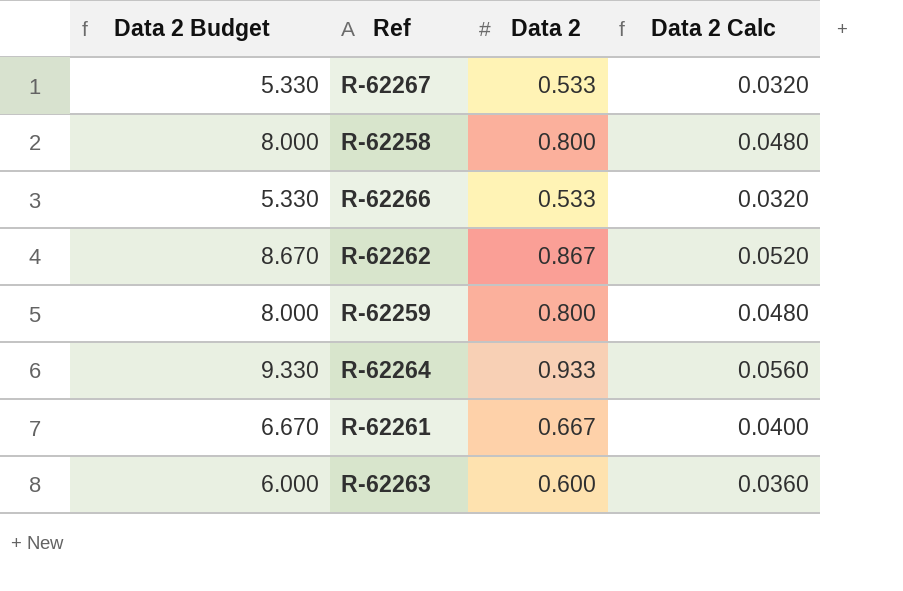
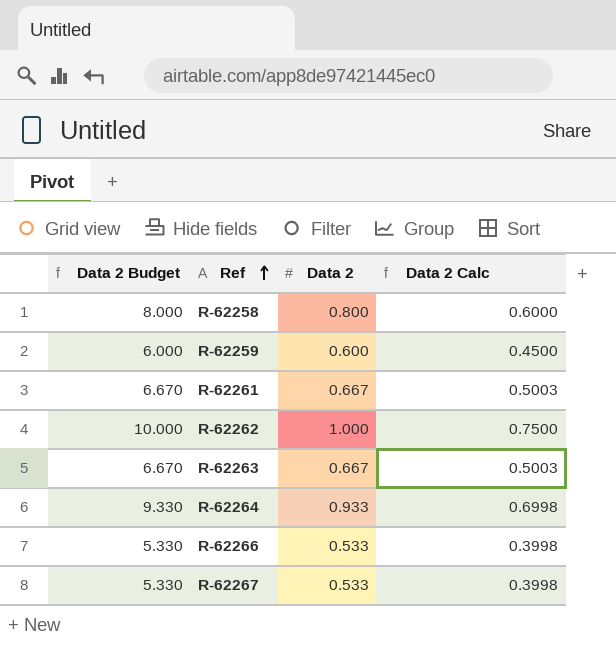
row order: none -> Ref ascending
column Data 2 Calc | formula: [Data 2] * 0.06 -> [Data 2] * 0.75
R-62259 | Data 2 Budget: 8.000 -> 6.000
R-62259 | Data 2: 0.800 -> 0.600
R-62262 | Data 2 Budget: 8.670 -> 10.000
R-62262 | Data 2: 0.867 -> 1.000
R-62263 | Data 2 Budget: 6.000 -> 6.670
R-62263 | Data 2: 0.600 -> 0.667

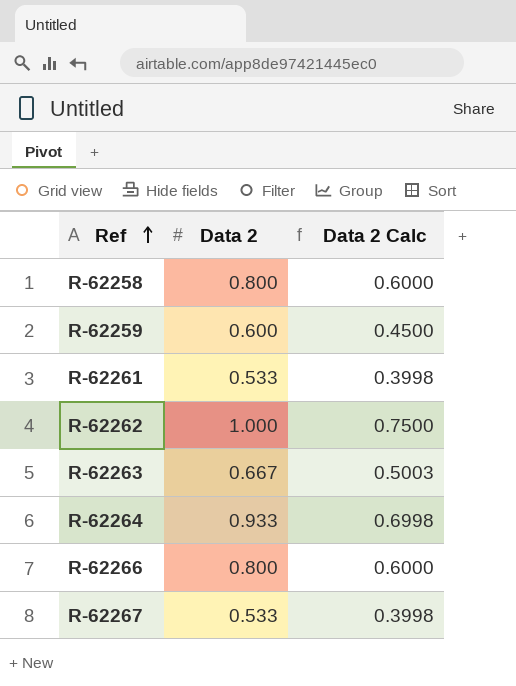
column Data 2 Budget | formula: [Data 2] * 10 -> none
R-62261 | Data 2: 0.667 -> 0.533
R-62261 | Data 2 Calc: 0.5003 -> 0.3998
R-62266 | Data 2: 0.533 -> 0.800
R-62266 | Data 2 Calc: 0.3998 -> 0.6000

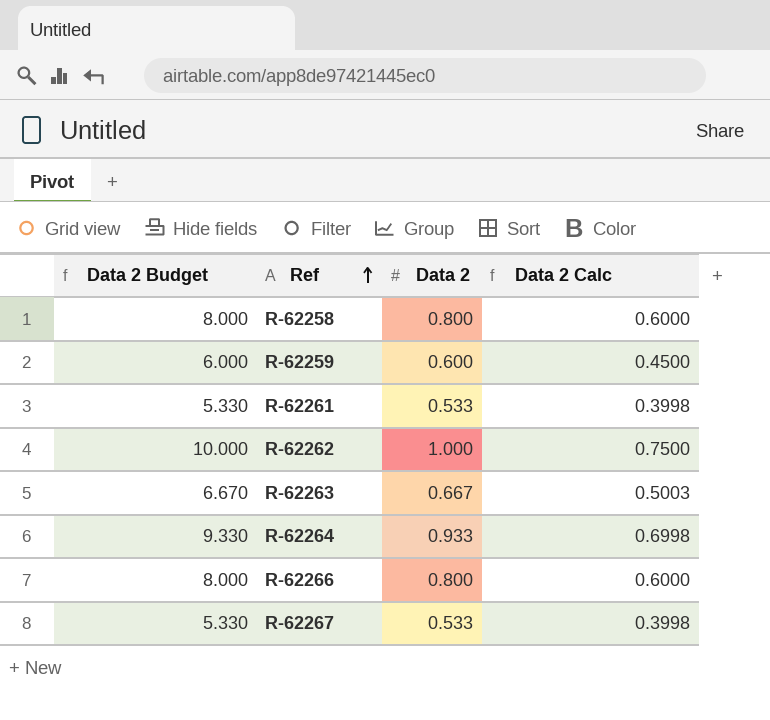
column Data 2 Budget | formula: none -> [Data 2] * 10

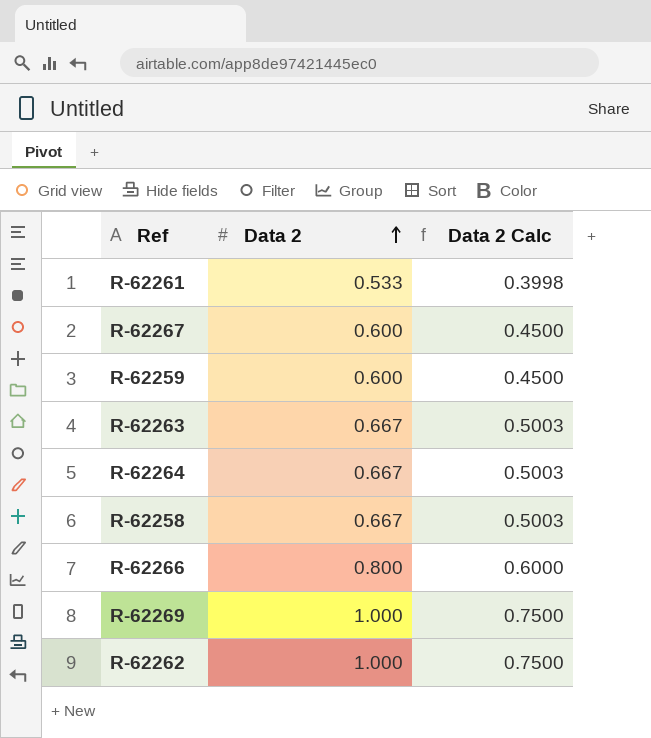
row order: Ref ascending -> Data 2 ascending
column Data 2 Budget | formula: [Data 2] * 10 -> none
R-62267 | Data 2: 0.533 -> 0.600
R-62267 | Data 2 Calc: 0.3998 -> 0.4500
R-62264 | Data 2: 0.933 -> 0.667
R-62264 | Data 2 Calc: 0.6998 -> 0.5003
R-62258 | Data 2: 0.800 -> 0.667
R-62258 | Data 2 Calc: 0.6000 -> 0.5003
row R-62269: none -> 1.000 | 0.7500

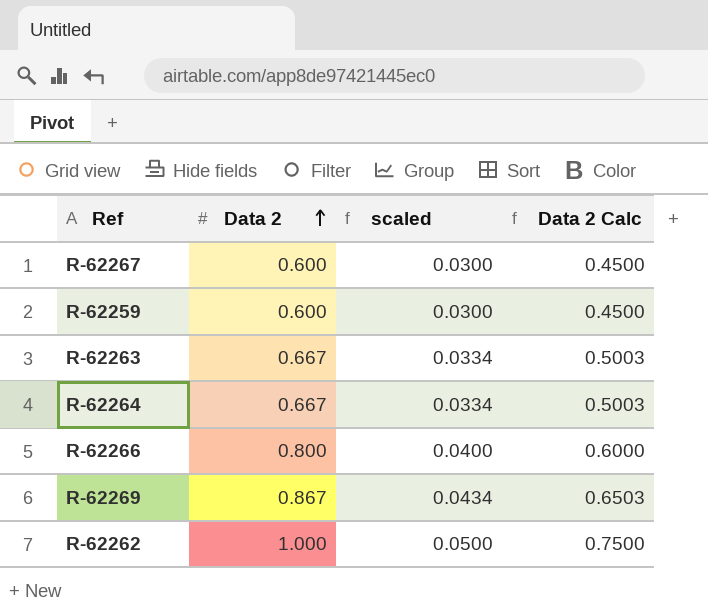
column scaled | formula: none -> [Data 2] * 0.05
row R-62261: 0.533 | 0.3998 -> none
row R-62258: 0.667 | 0.5003 -> none
R-62269 | Data 2: 1.000 -> 0.867
R-62269 | Data 2 Calc: 0.7500 -> 0.6503

